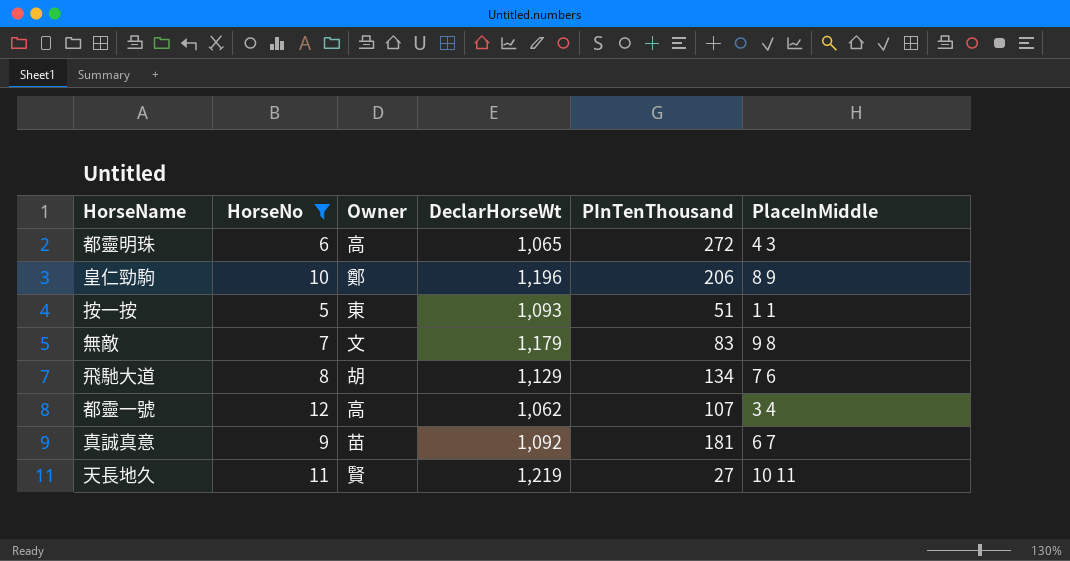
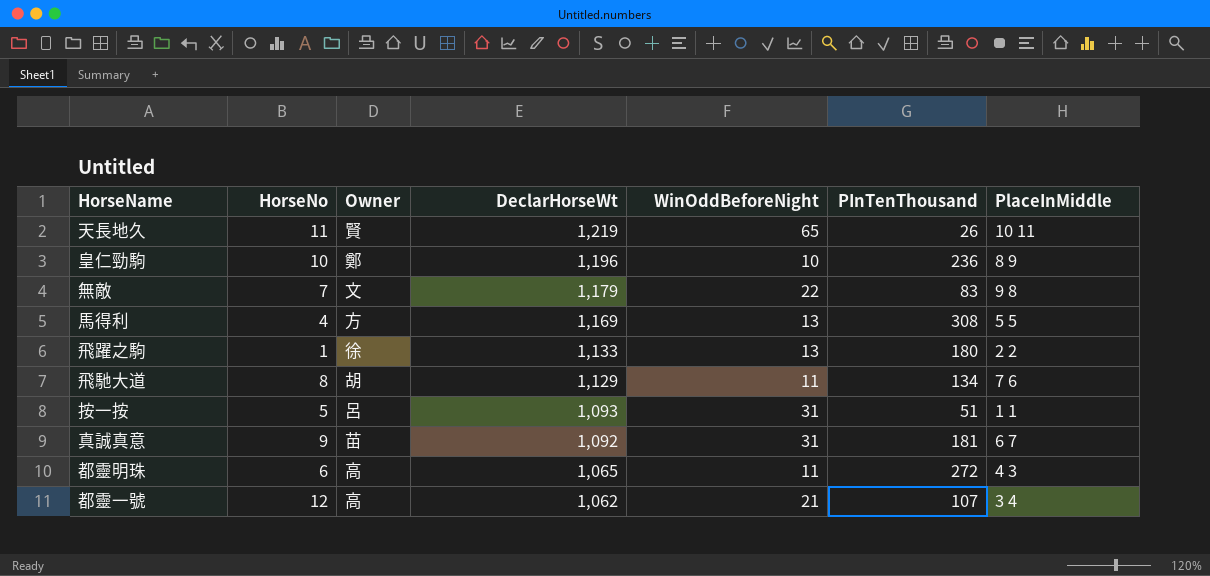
filter: HorseNo >= 5 -> none
row order: none -> DeclarHorseWt descending
column WinOddBeforeNight | position: none -> 5
天長地久 | PInTenThousand: 27 -> 26
皇仁勁駒 | PInTenThousand: 206 -> 236
按一按 | Owner: 東 -> 呂

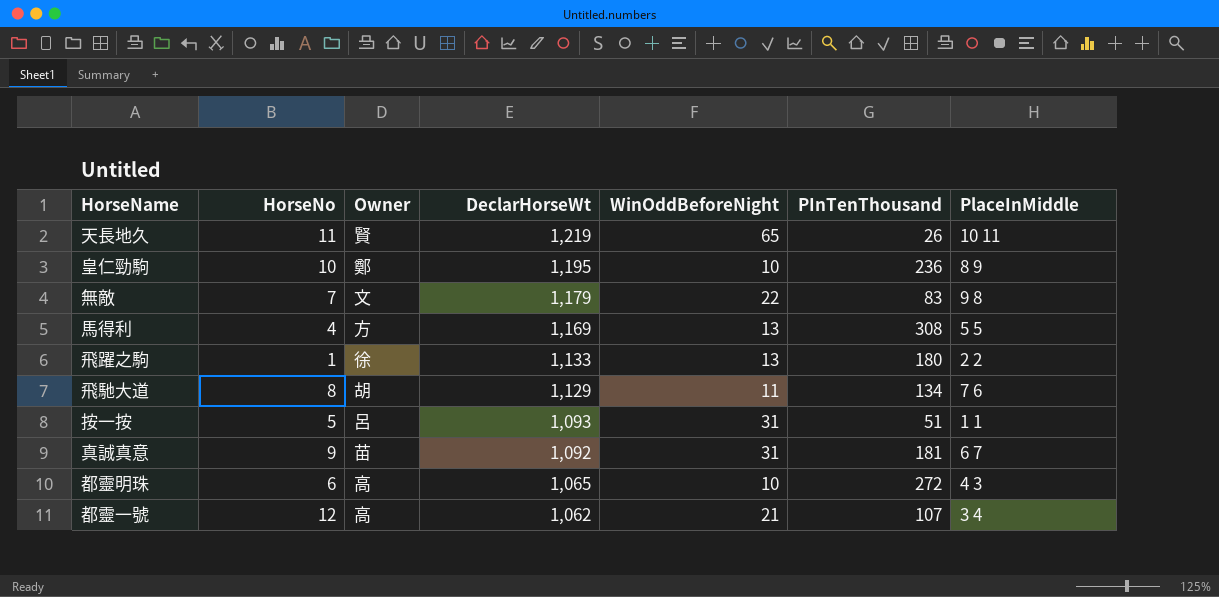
皇仁勁駒 | DeclarHorseWt: 1,196 -> 1,195
都靈明珠 | WinOddBeforeNight: 11 -> 10

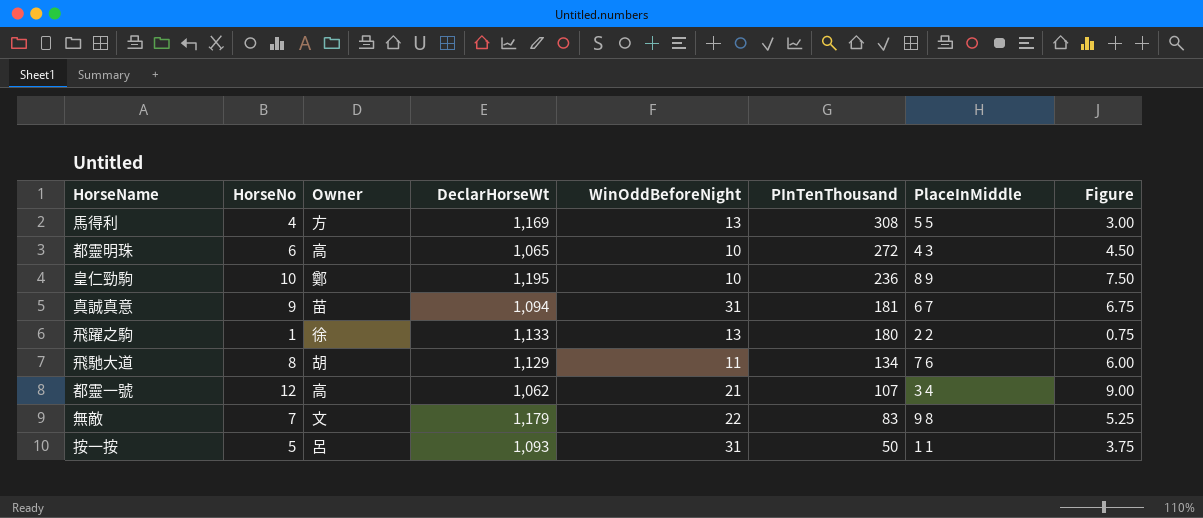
row order: DeclarHorseWt descending -> PInTenThousand descending
column Figure | formula: none -> [HorseNo] * 0.75
row 天長地久: 11 | 賢 | 1,219 | 65 | 26 | 10 11 -> none
真誠真意 | DeclarHorseWt: 1,092 -> 1,094
按一按 | PInTenThousand: 51 -> 50

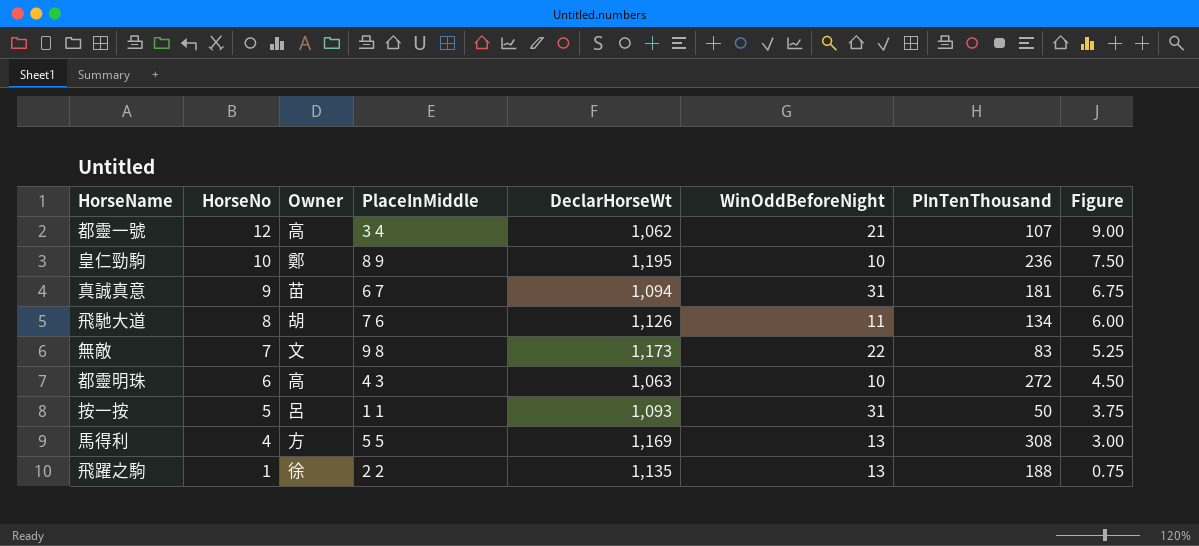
row order: PInTenThousand descending -> HorseNo descending
column PlaceInMiddle | position: 7 -> 4
飛馳大道 | DeclarHorseWt: 1,129 -> 1,126
無敵 | DeclarHorseWt: 1,179 -> 1,173
都靈明珠 | DeclarHorseWt: 1,065 -> 1,063
飛躍之駒 | DeclarHorseWt: 1,133 -> 1,135
飛躍之駒 | PInTenThousand: 180 -> 188

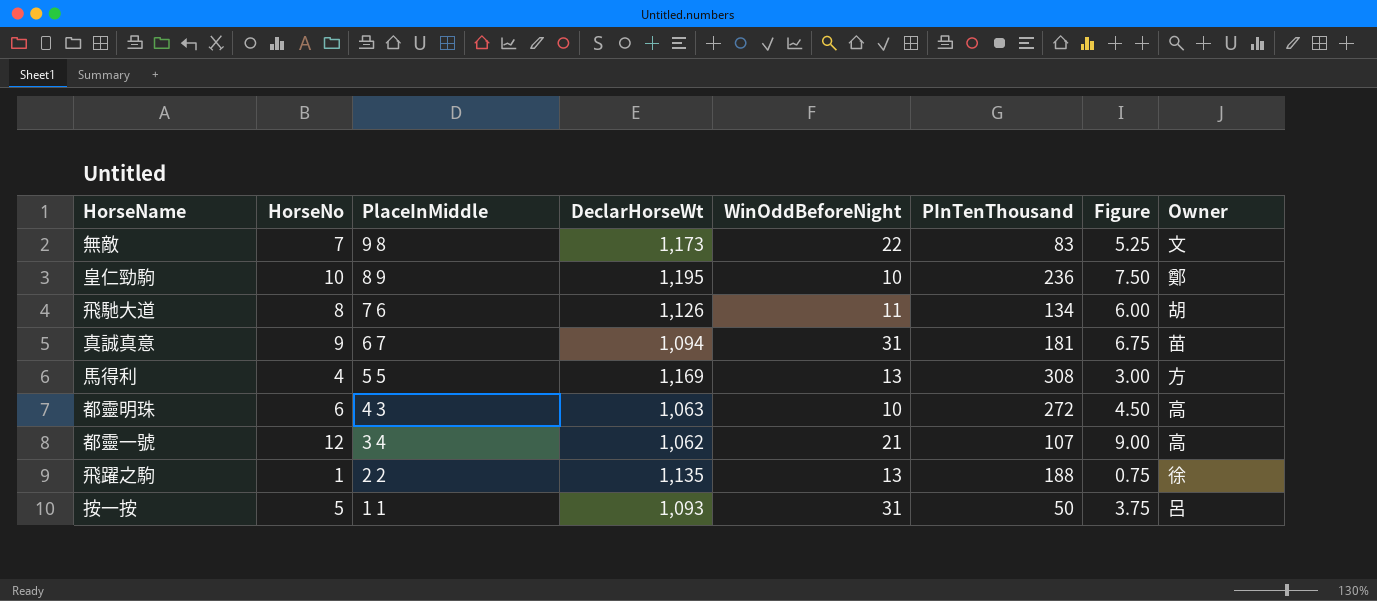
row order: HorseNo descending -> PlaceInMiddle descending
column Owner | position: 3 -> 8

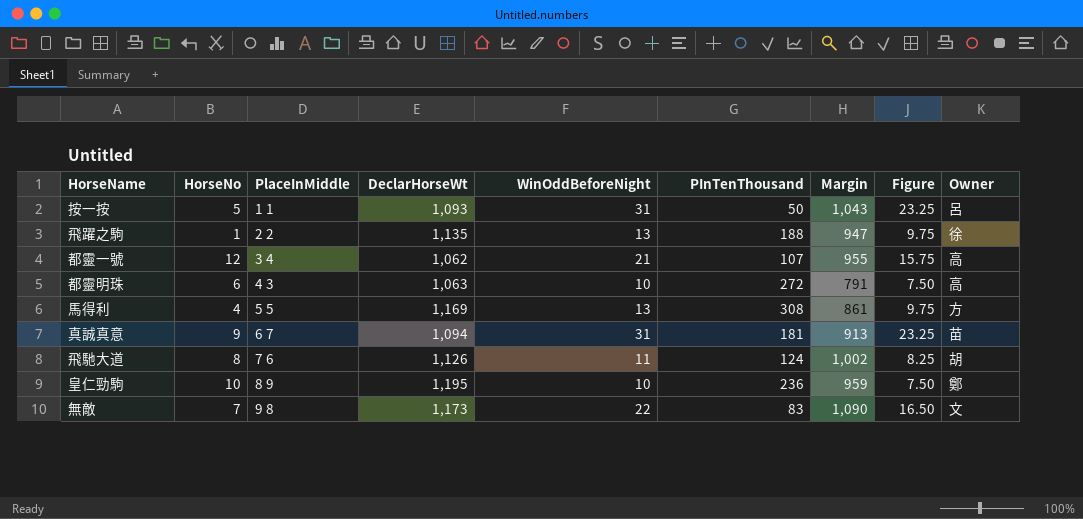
row order: PlaceInMiddle descending -> PlaceInMiddle ascending
column Margin | formula: none -> [DeclarHorseWt] - [PInTenThousand]
column Figure | formula: [HorseNo] * 0.75 -> [WinOddBeforeNight] * 0.75
飛馳大道 | PInTenThousand: 134 -> 124

